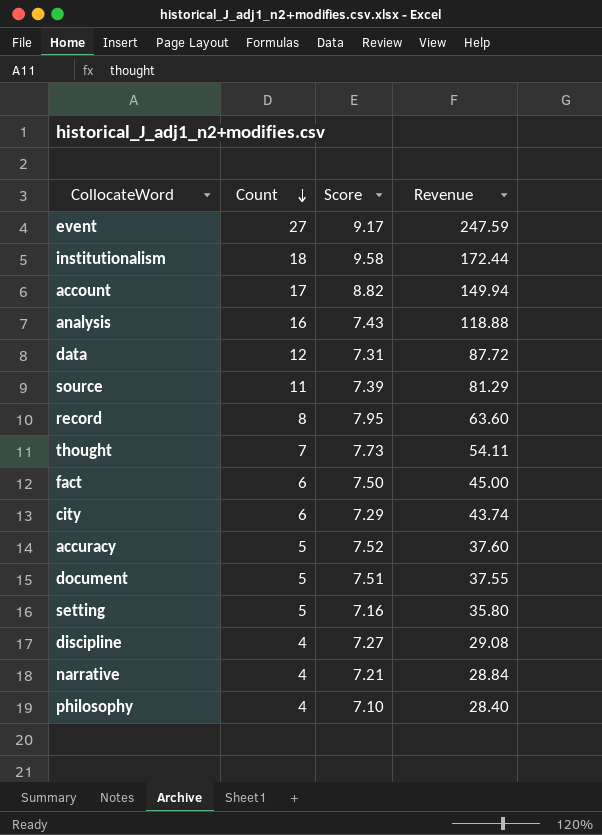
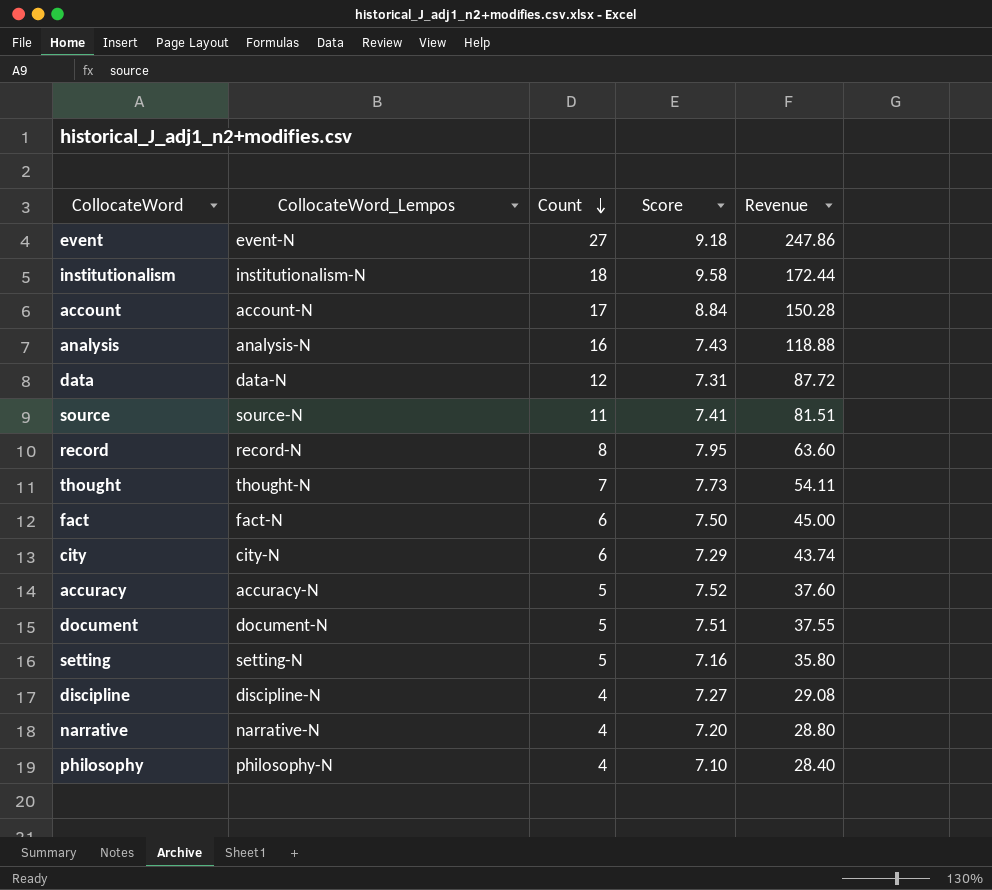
column CollocateWord_Lempos | position: none -> 2
event | Score: 9.17 -> 9.18
event | Revenue: 247.59 -> 247.86
account | Score: 8.82 -> 8.84
account | Revenue: 149.94 -> 150.28
source | Score: 7.39 -> 7.41
source | Revenue: 81.29 -> 81.51
narrative | Score: 7.21 -> 7.20
narrative | Revenue: 28.84 -> 28.80

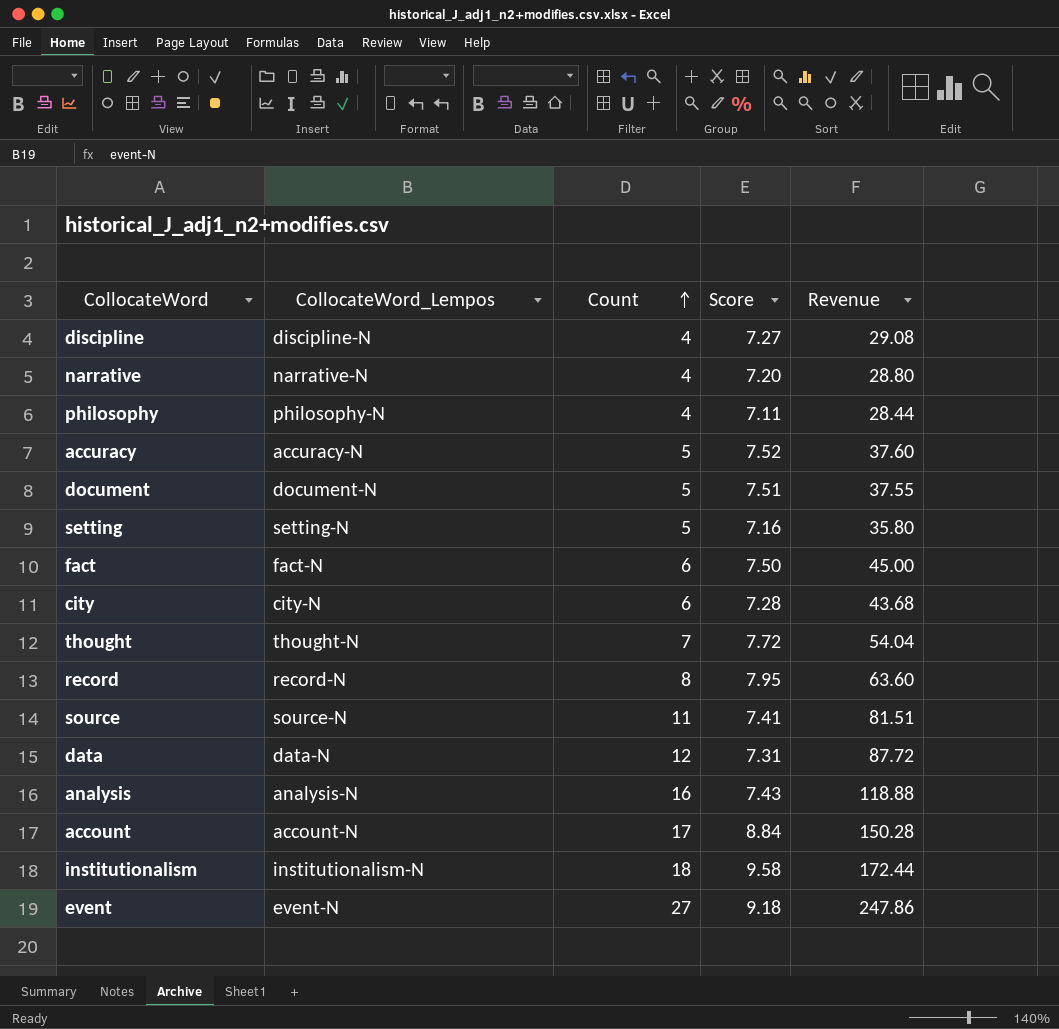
row order: Count descending -> Count ascending
philosophy | Score: 7.10 -> 7.11
philosophy | Revenue: 28.40 -> 28.44
city | Score: 7.29 -> 7.28
city | Revenue: 43.74 -> 43.68
thought | Score: 7.73 -> 7.72
thought | Revenue: 54.11 -> 54.04

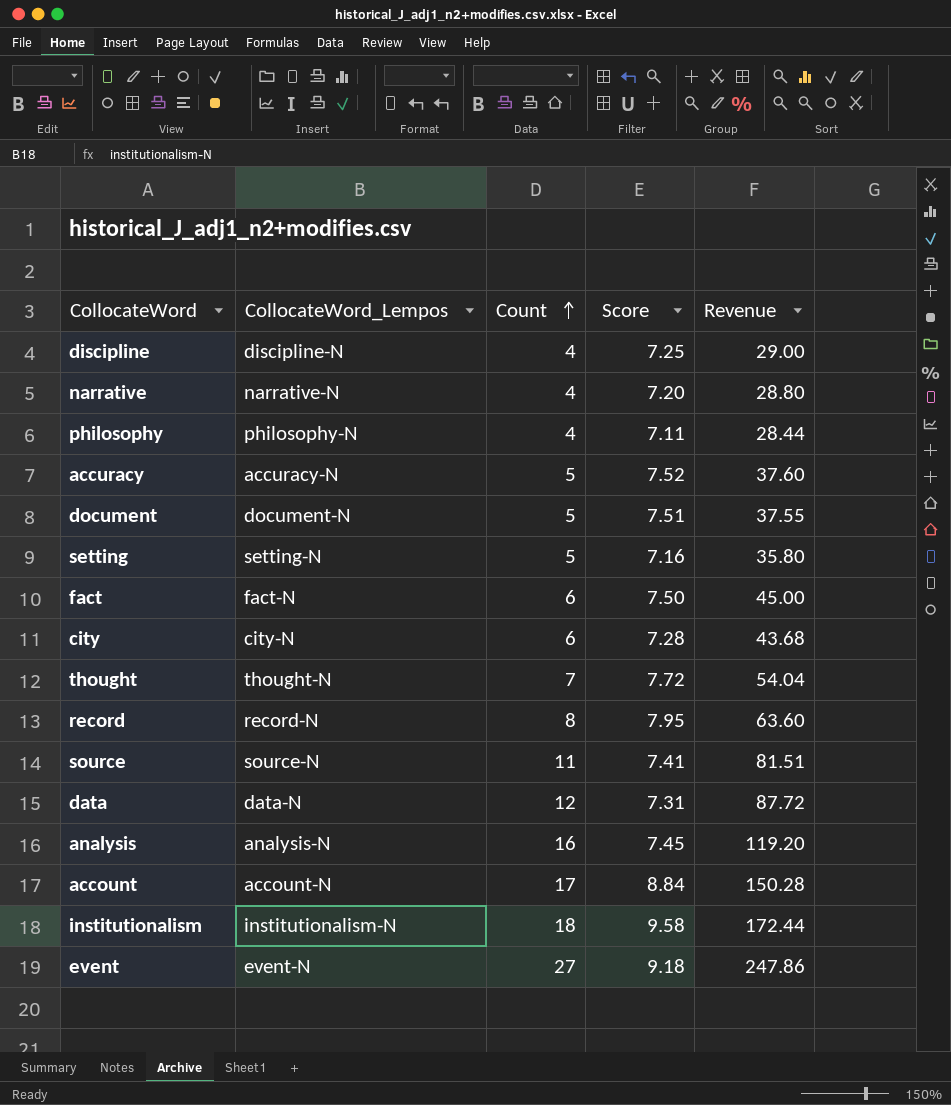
discipline | Score: 7.27 -> 7.25
discipline | Revenue: 29.08 -> 29.00
analysis | Score: 7.43 -> 7.45
analysis | Revenue: 118.88 -> 119.20

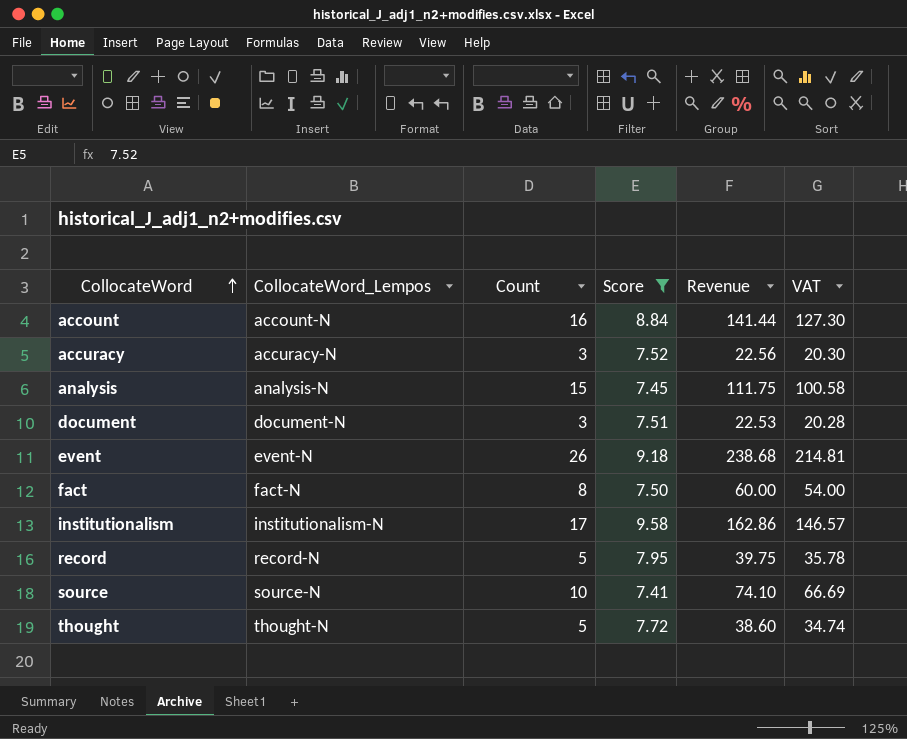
filter: none -> Score >= 7.41
row order: Count ascending -> CollocateWord ascending
column VAT | formula: none -> [Revenue] * 0.9
account | Count: 17 -> 16
account | Revenue: 150.28 -> 141.44
accuracy | Count: 5 -> 3
accuracy | Revenue: 37.60 -> 22.56
analysis | Count: 16 -> 15
analysis | Revenue: 119.20 -> 111.75
document | Count: 5 -> 3
document | Revenue: 37.55 -> 22.53
event | Count: 27 -> 26
event | Revenue: 247.86 -> 238.68
fact | Count: 6 -> 8
fact | Revenue: 45.00 -> 60.00
institutionalism | Count: 18 -> 17
institutionalism | Revenue: 172.44 -> 162.86
record | Count: 8 -> 5
record | Revenue: 63.60 -> 39.75
source | Count: 11 -> 10
source | Revenue: 81.51 -> 74.10
thought | Count: 7 -> 5
thought | Revenue: 54.04 -> 38.60

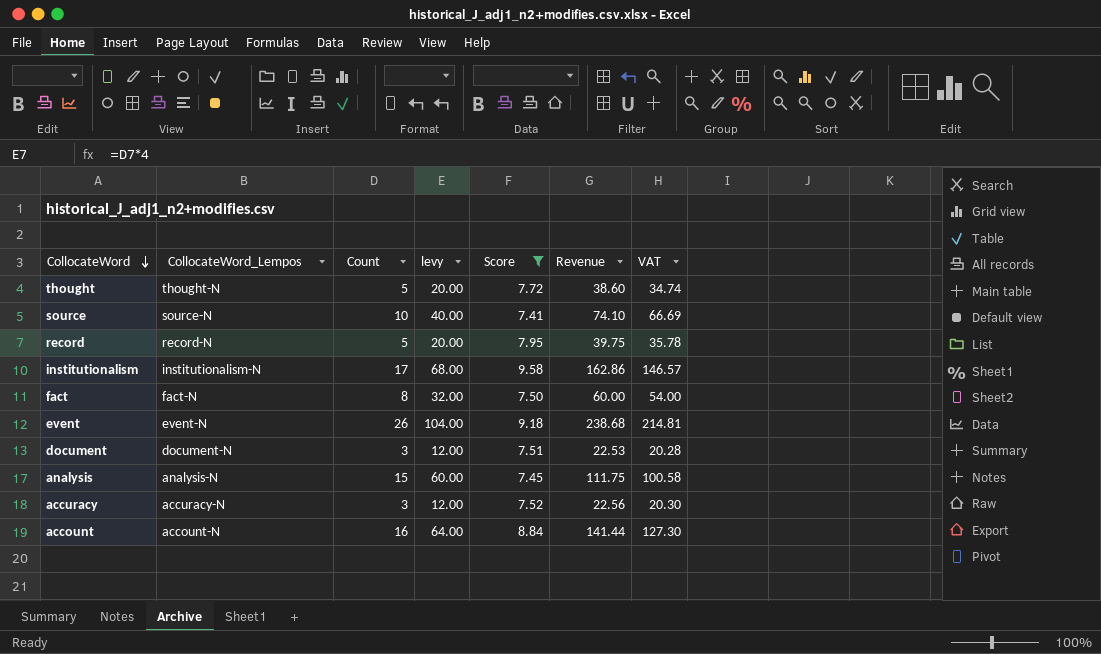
row order: CollocateWord ascending -> CollocateWord descending
column levy | formula: none -> [Count] * 4

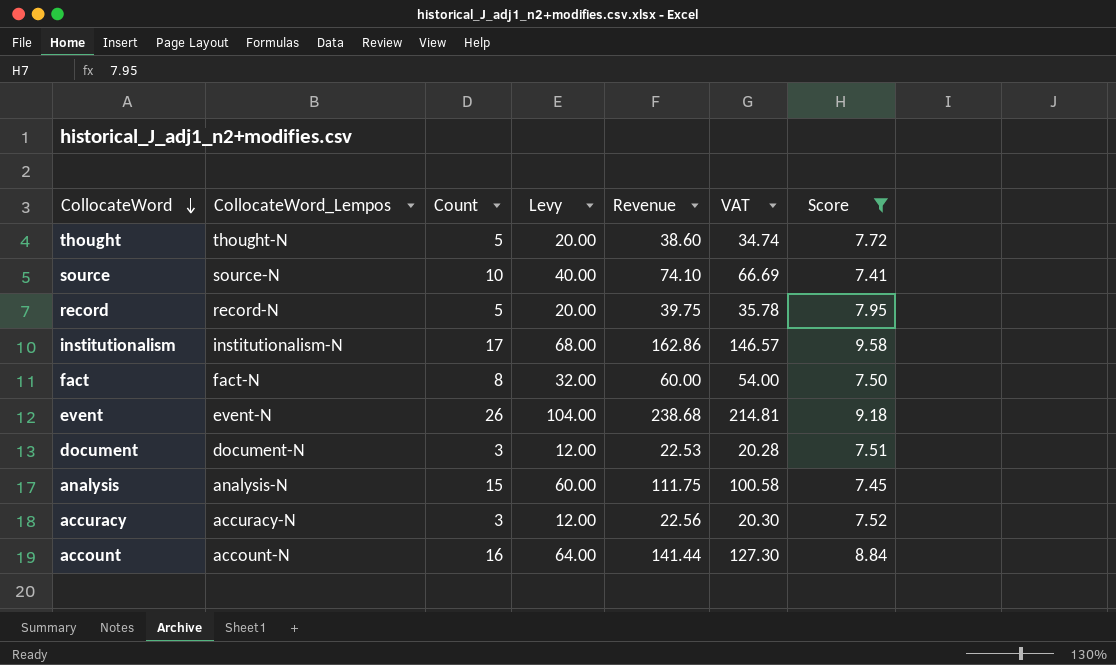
column name: levy -> Levy
column Score | position: 5 -> 7

